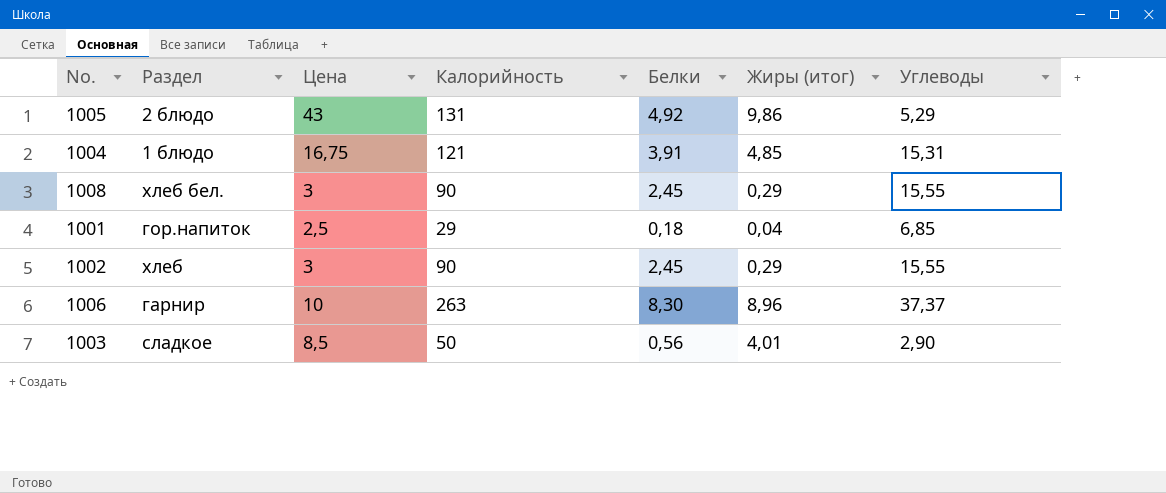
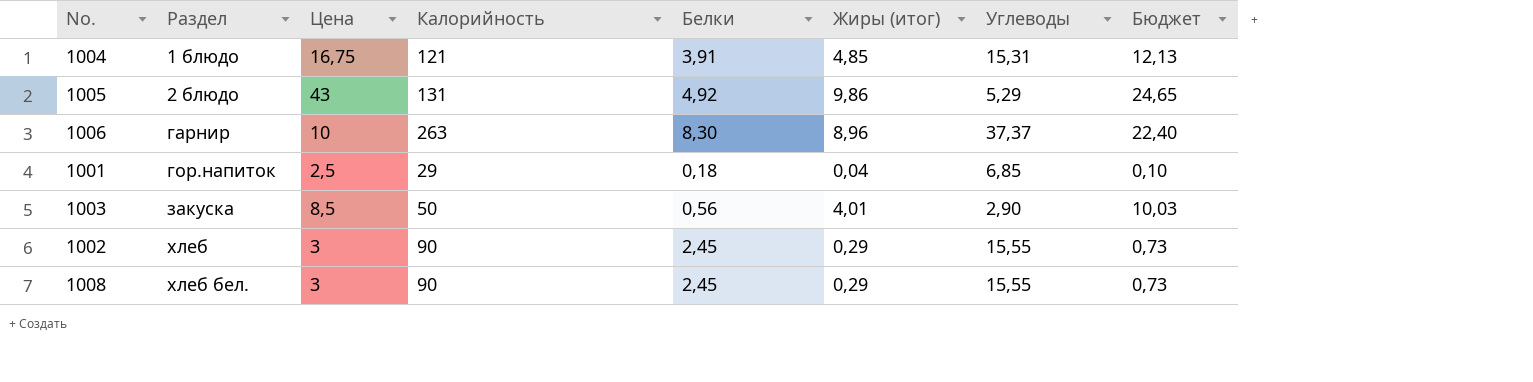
row order: none -> Раздел ascending
column Бюджет | formula: none -> [Жиры (итог)] * 2,5
1003 | Раздел: сладкое -> закуска

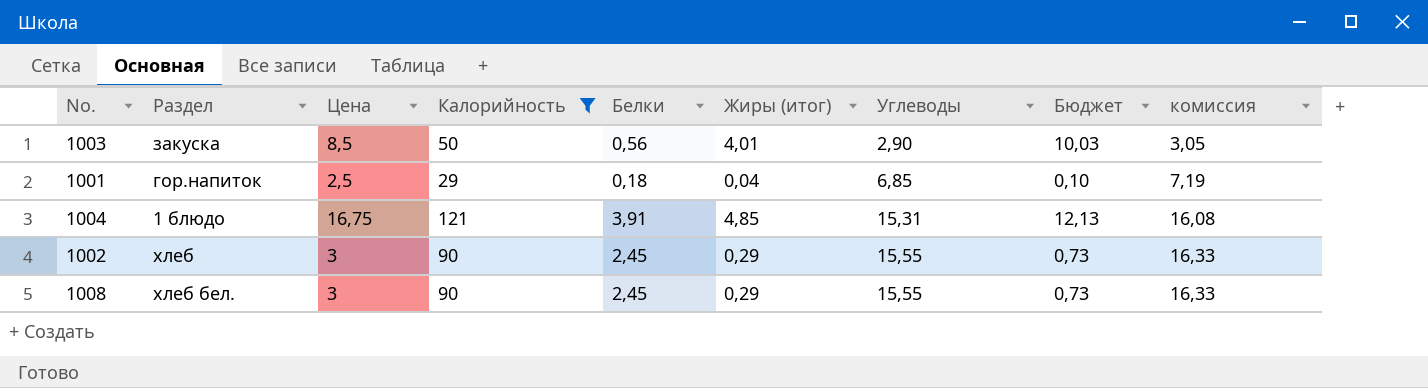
filter: none -> Калорийность <= 121
row order: Раздел ascending -> Углеводы ascending
column комиссия | formula: none -> [Углеводы] * 1,05

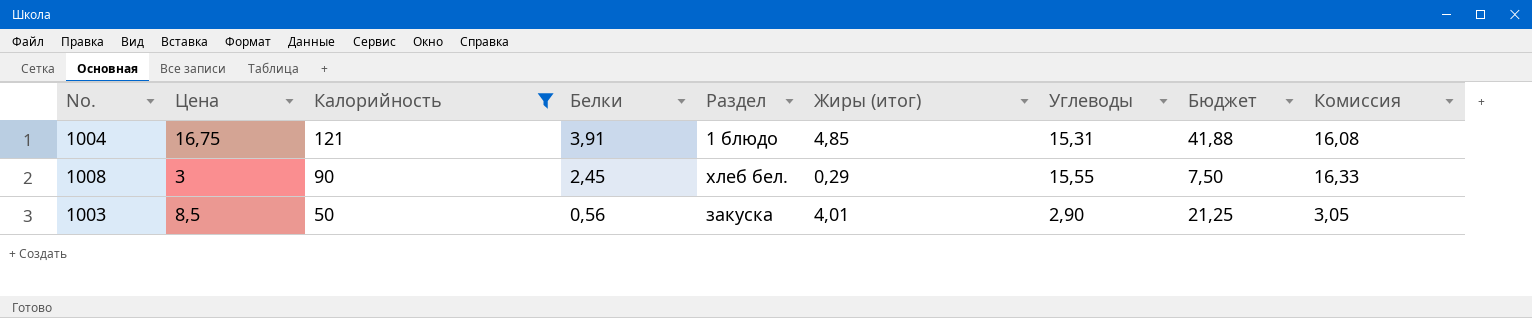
row order: Углеводы ascending -> Калорийность descending
column Раздел | position: 2 -> 5
column Бюджет | formula: [Жиры (итог)] * 2,5 -> [Цена] * 2,5
column name: комиссия -> Комиссия
row 1001: гор.напиток | 2,5 | 29 | 0,18 | 0,04 | 6,85 | 0,10 | 7,19 -> none
row 1002: хлеб | 3 | 90 | 2,45 | 0,29 | 15,55 | 0,73 | 16,33 -> none

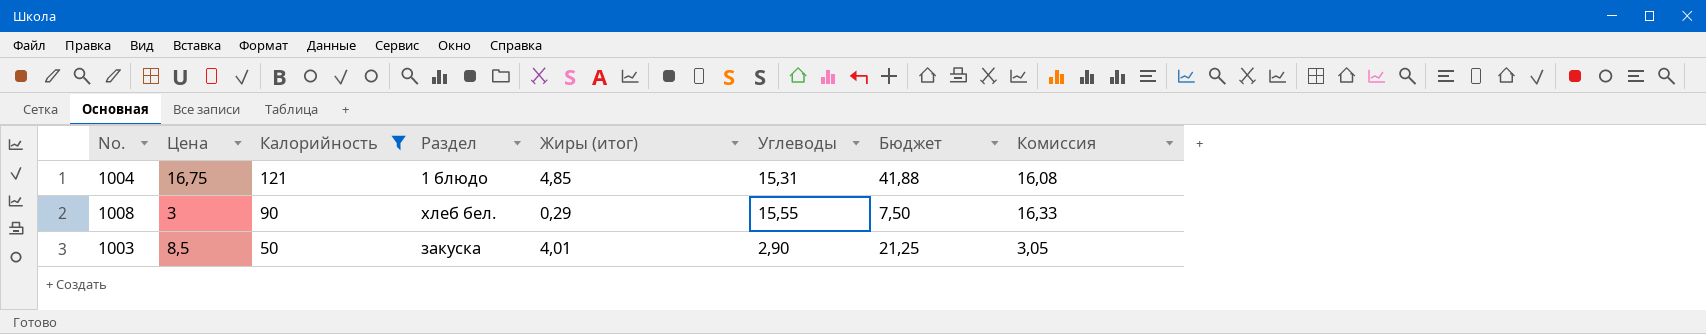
column Белки | position: 4 -> none

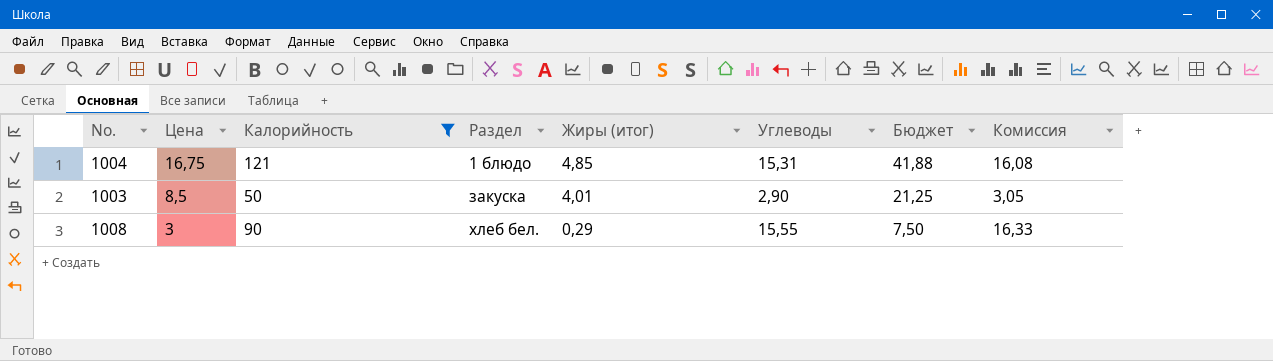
row order: Калорийность descending -> Цена descending

